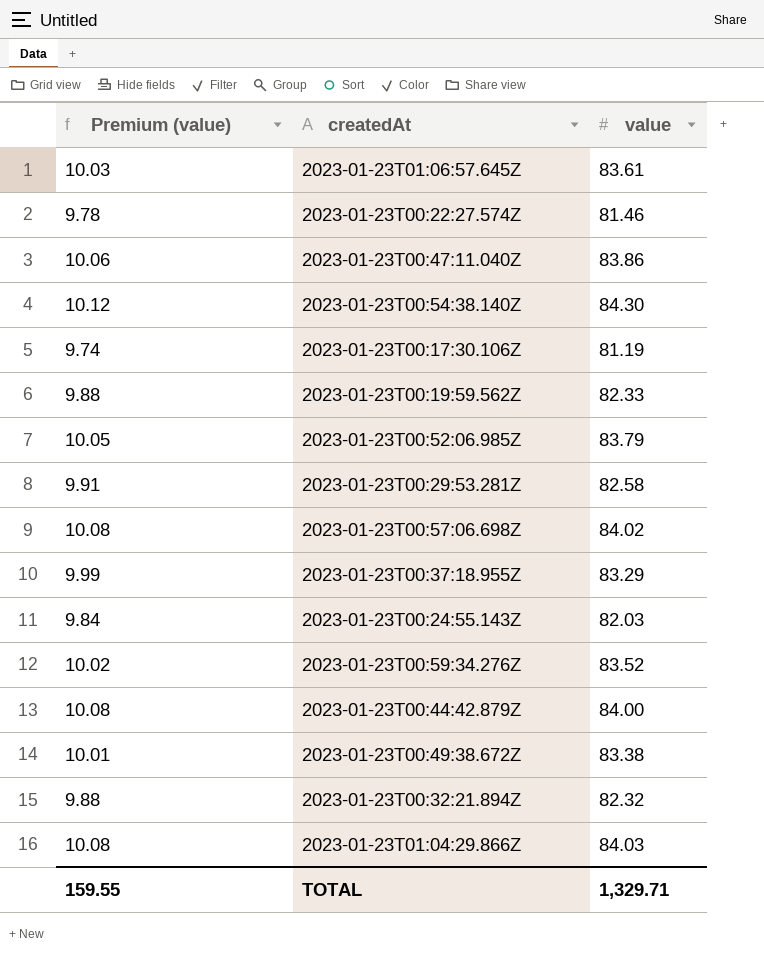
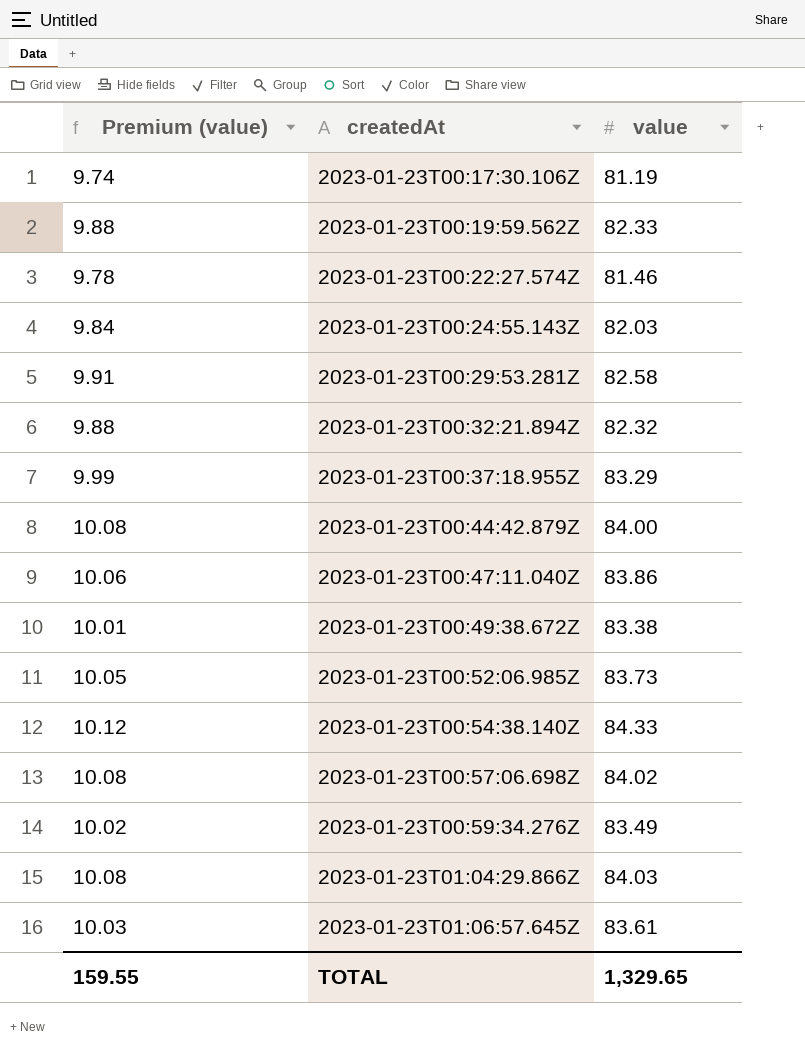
row order: none -> createdAt ascending
2023-01-23T00:52:06.985Z | value: 83.79 -> 83.73
2023-01-23T00:54:38.140Z | value: 84.30 -> 84.33
2023-01-23T00:59:34.276Z | value: 83.52 -> 83.49
TOTAL | value: 1,329.71 -> 1,329.65

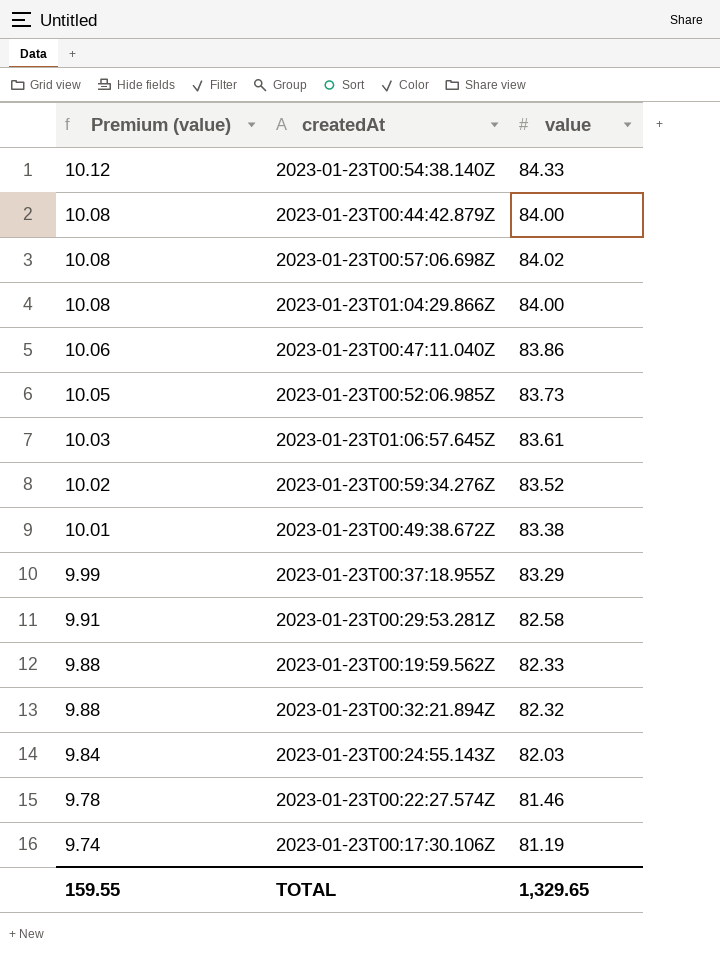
row order: createdAt ascending -> Premium (value) descending
2023-01-23T01:04:29.866Z | value: 84.03 -> 84.00
2023-01-23T00:59:34.276Z | value: 83.49 -> 83.52

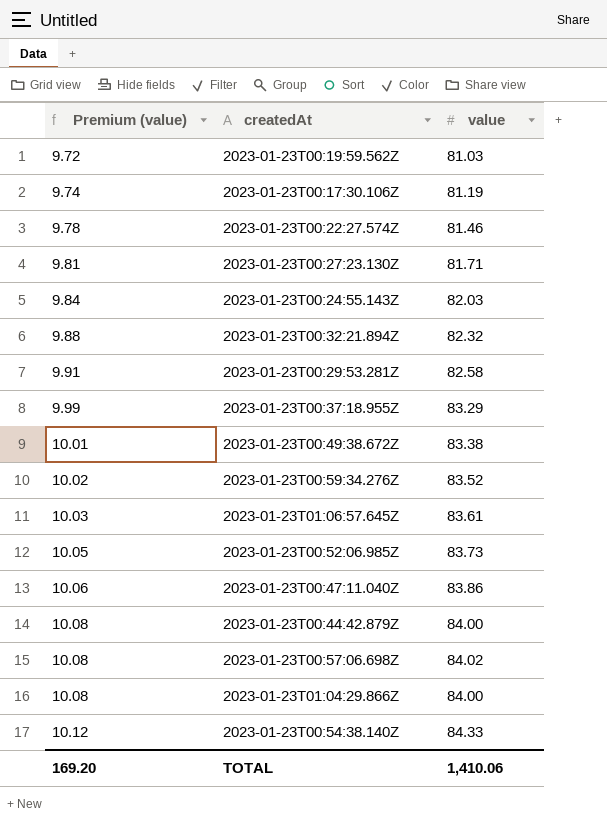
row order: Premium (value) descending -> Premium (value) ascending
2023-01-23T00:19:59.562Z | Premium (value): 9.88 -> 9.72
2023-01-23T00:19:59.562Z | value: 82.33 -> 81.03
row 2023-01-23T00:27:23.130Z: none -> 9.81 | 81.71
TOTAL | Premium (value): 159.55 -> 169.20
TOTAL | value: 1,329.65 -> 1,410.06

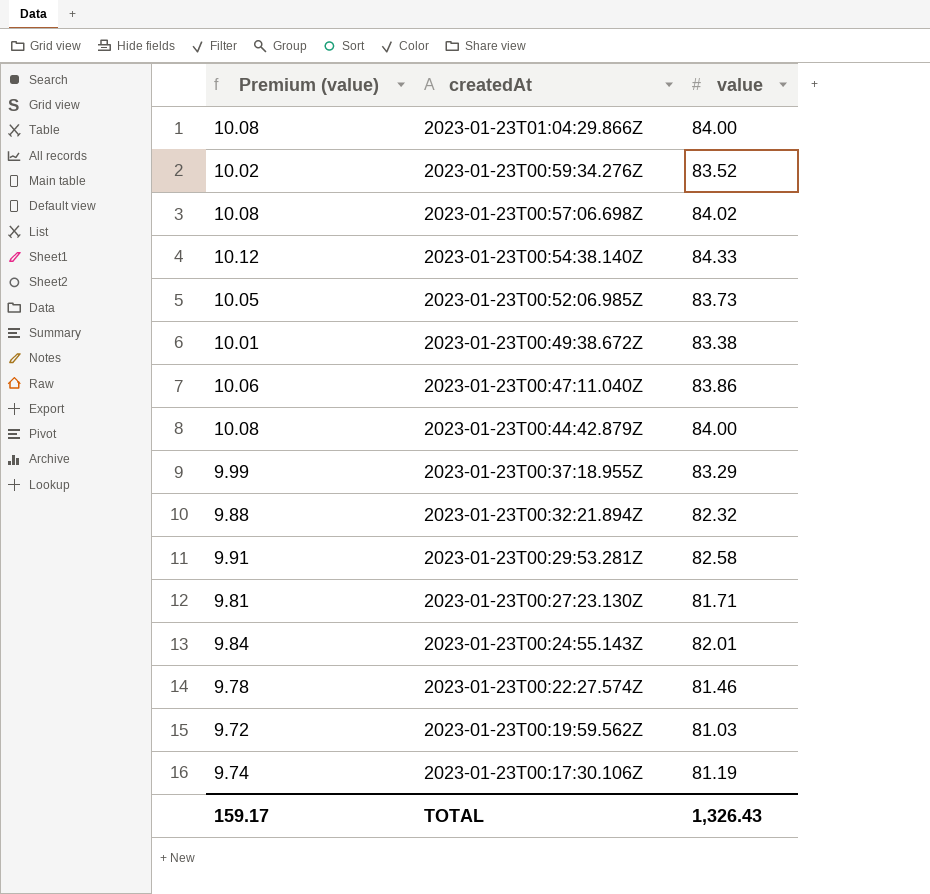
row order: Premium (value) ascending -> createdAt descending
row 2023-01-23T01:06:57.645Z: 10.03 | 83.61 -> none
2023-01-23T00:24:55.143Z | value: 82.03 -> 82.01
TOTAL | Premium (value): 169.20 -> 159.17
TOTAL | value: 1,410.06 -> 1,326.43

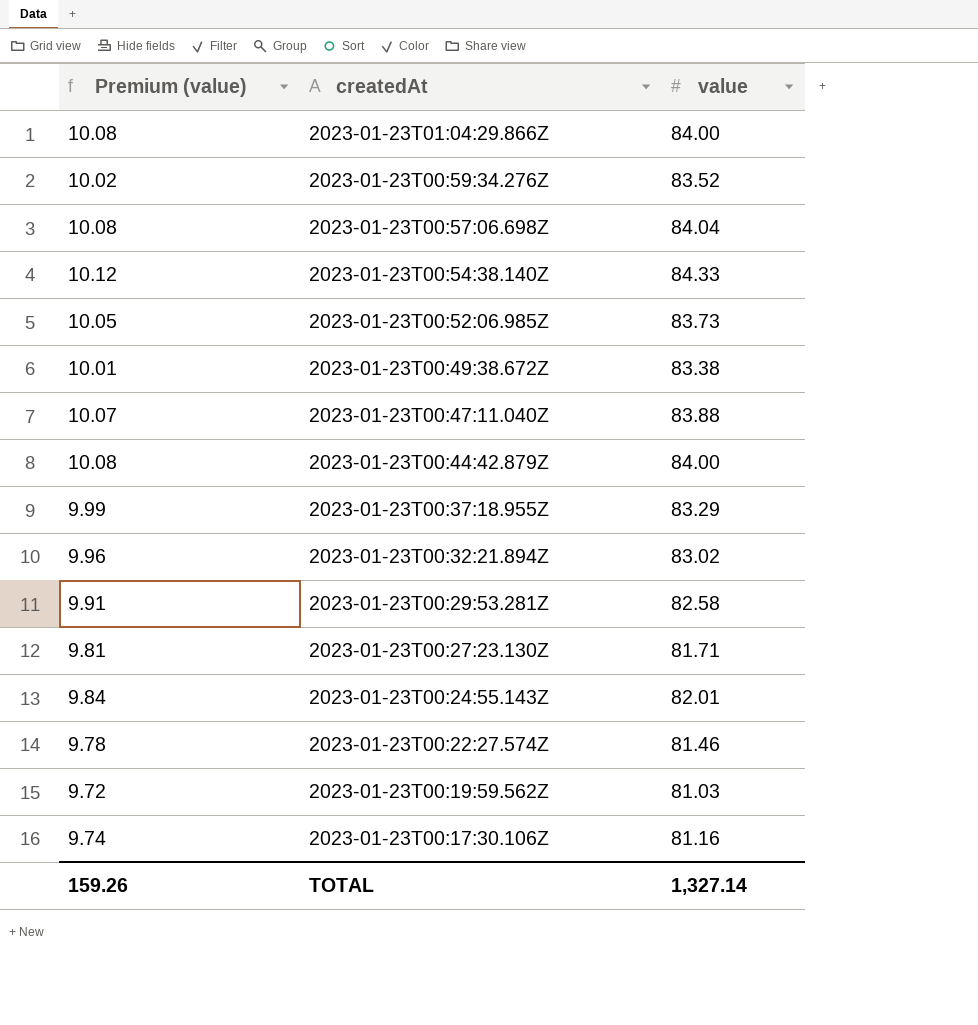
2023-01-23T00:57:06.698Z | value: 84.02 -> 84.04
2023-01-23T00:47:11.040Z | Premium (value): 10.06 -> 10.07
2023-01-23T00:47:11.040Z | value: 83.86 -> 83.88
2023-01-23T00:32:21.894Z | Premium (value): 9.88 -> 9.96
2023-01-23T00:32:21.894Z | value: 82.32 -> 83.02
2023-01-23T00:17:30.106Z | value: 81.19 -> 81.16
TOTAL | Premium (value): 159.17 -> 159.26
TOTAL | value: 1,326.43 -> 1,327.14

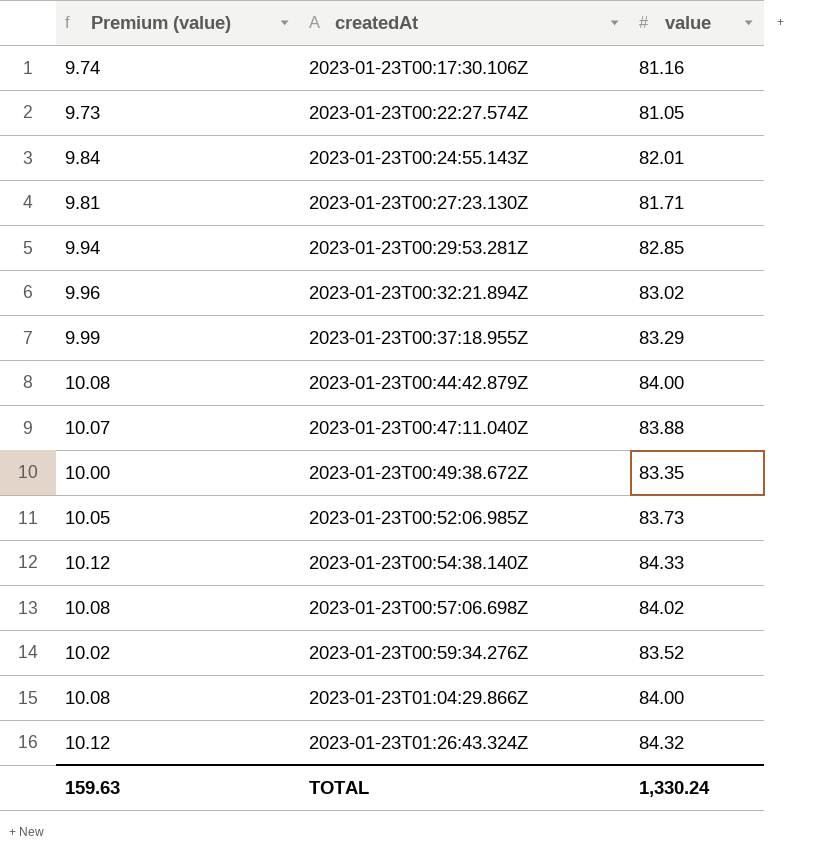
row order: createdAt descending -> createdAt ascending
row 2023-01-23T00:19:59.562Z: 9.72 | 81.03 -> none
2023-01-23T00:22:27.574Z | Premium (value): 9.78 -> 9.73
2023-01-23T00:22:27.574Z | value: 81.46 -> 81.05
2023-01-23T00:29:53.281Z | Premium (value): 9.91 -> 9.94
2023-01-23T00:29:53.281Z | value: 82.58 -> 82.85
2023-01-23T00:49:38.672Z | Premium (value): 10.01 -> 10.00
2023-01-23T00:49:38.672Z | value: 83.38 -> 83.35
2023-01-23T00:57:06.698Z | value: 84.04 -> 84.02
row 2023-01-23T01:26:43.324Z: none -> 10.12 | 84.32
TOTAL | Premium (value): 159.26 -> 159.63
TOTAL | value: 1,327.14 -> 1,330.24

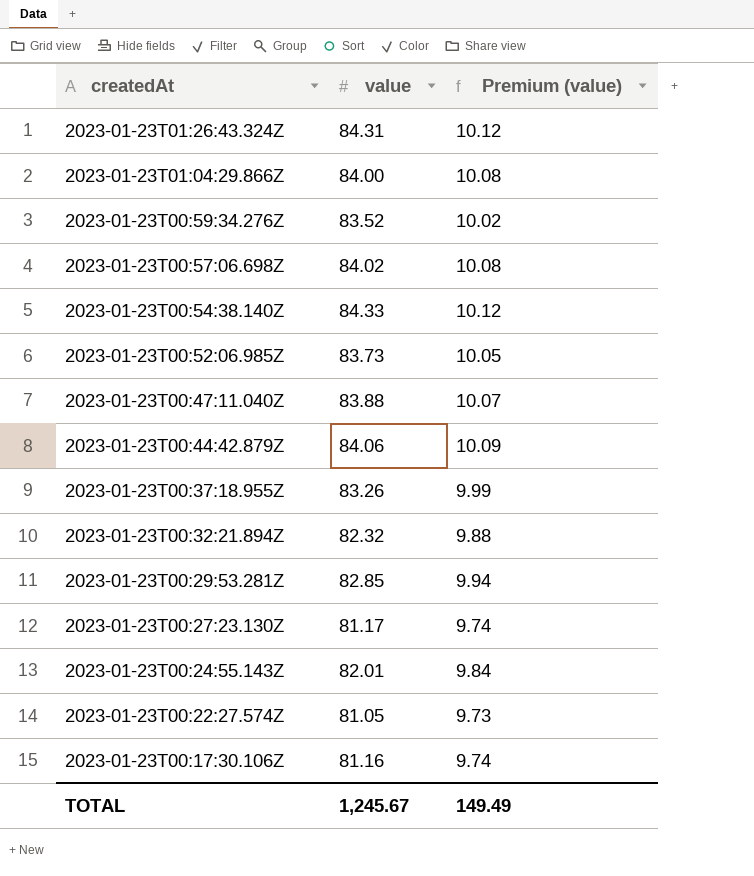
row order: createdAt ascending -> createdAt descending
column Premium (value) | position: 1 -> 3
row 2023-01-23T00:49:38.672Z: 10.00 | 83.35 -> none
2023-01-23T01:26:43.324Z | value: 84.32 -> 84.31
2023-01-23T00:44:42.879Z | value: 84.00 -> 84.06
2023-01-23T00:44:42.879Z | Premium (value): 10.08 -> 10.09
2023-01-23T00:37:18.955Z | value: 83.29 -> 83.26
2023-01-23T00:32:21.894Z | value: 83.02 -> 82.32
2023-01-23T00:32:21.894Z | Premium (value): 9.96 -> 9.88
2023-01-23T00:27:23.130Z | value: 81.71 -> 81.17
2023-01-23T00:27:23.130Z | Premium (value): 9.81 -> 9.74
TOTAL | value: 1,330.24 -> 1,245.67
TOTAL | Premium (value): 159.63 -> 149.49

